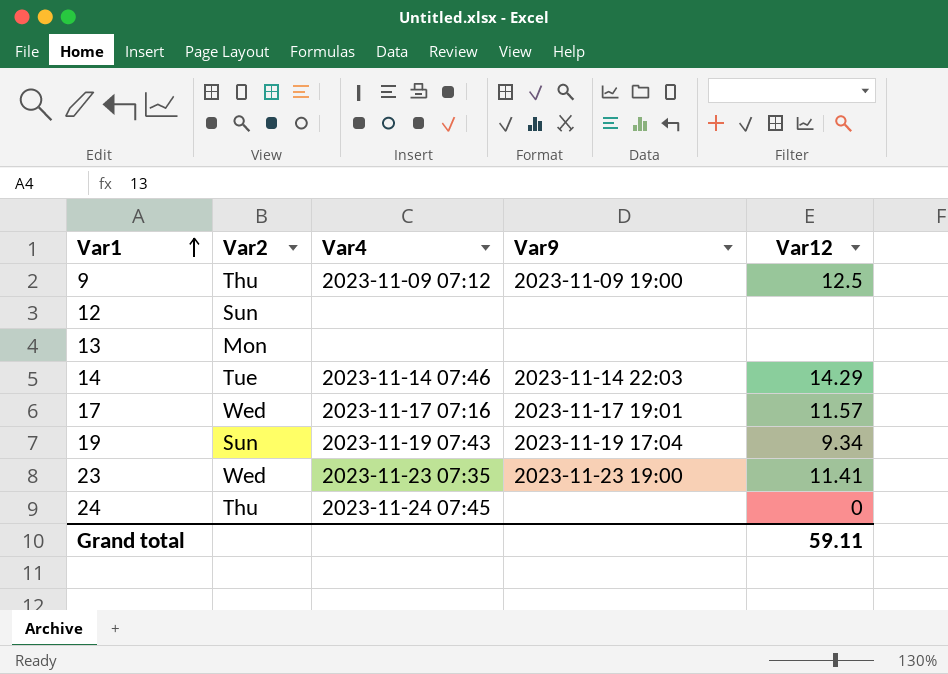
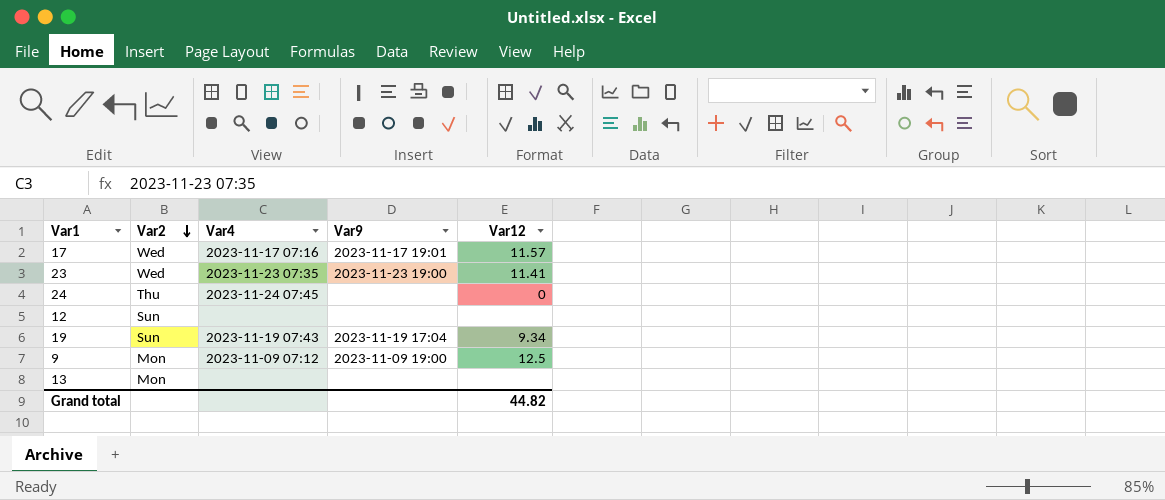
row order: Var1 ascending -> Var2 descending
row 14: Tue | 2023-11-14 07:46 | 2023-11-14 22:03 | 14.29 -> none
9 | Var2: Thu -> Mon
Grand total | Var12: 59.11 -> 44.82

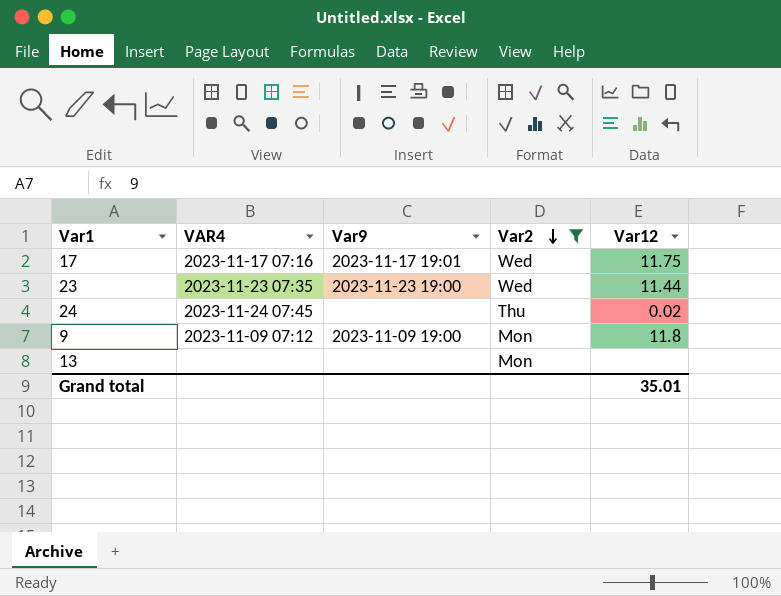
filter: none -> Var2 != Sun
column name: Var4 -> VAR4
column Var2 | position: 2 -> 4
17 | Var12: 11.57 -> 11.75
23 | Var12: 11.41 -> 11.44
24 | Var12: 0 -> 0.02
9 | Var12: 12.5 -> 11.8
Grand total | Var12: 44.82 -> 35.01

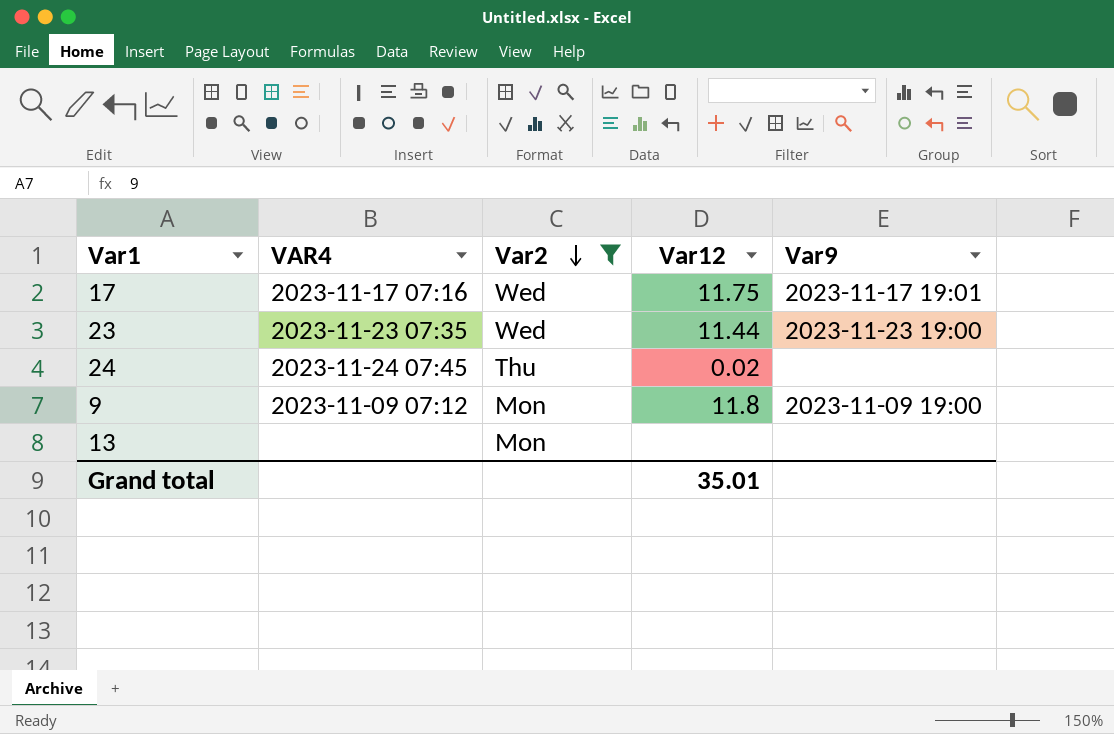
column Var9 | position: 3 -> 5

